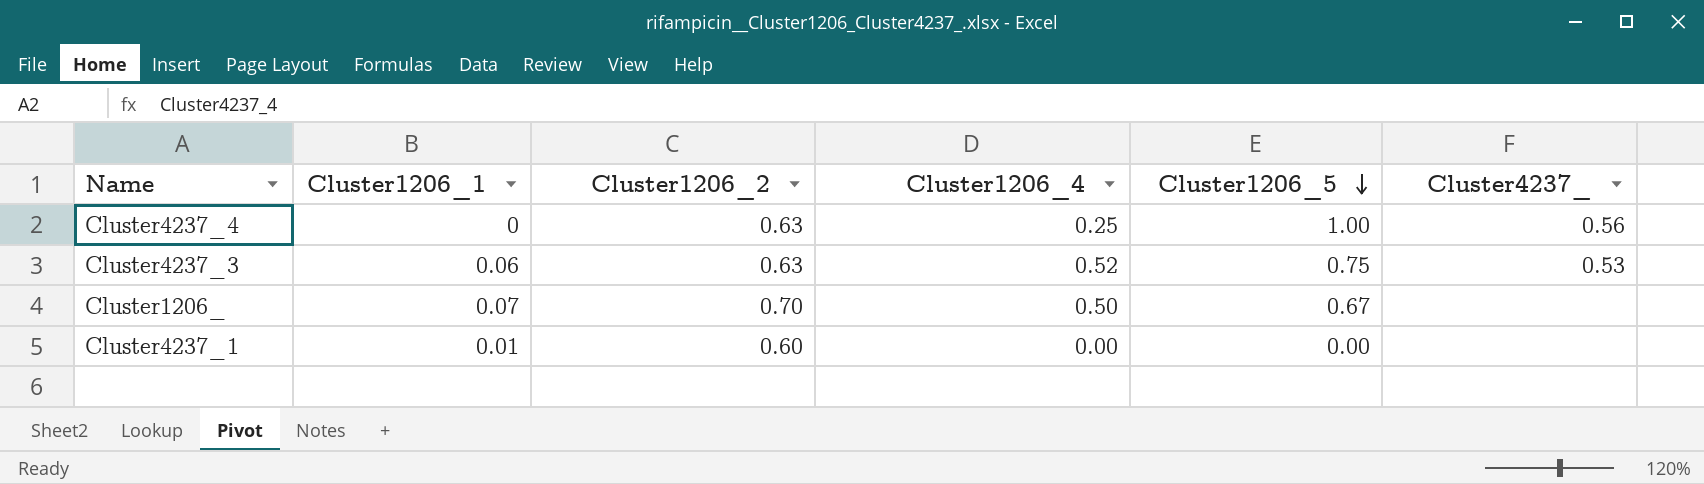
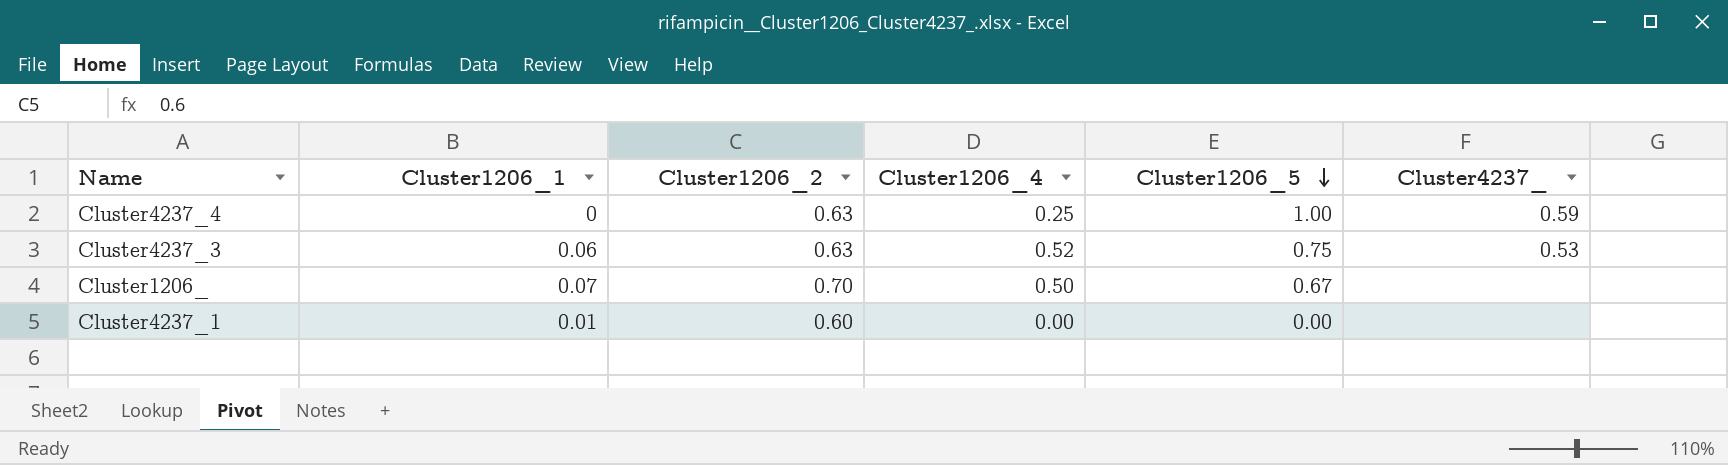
Cluster4237_4 | Cluster4237_: 0.56 -> 0.59

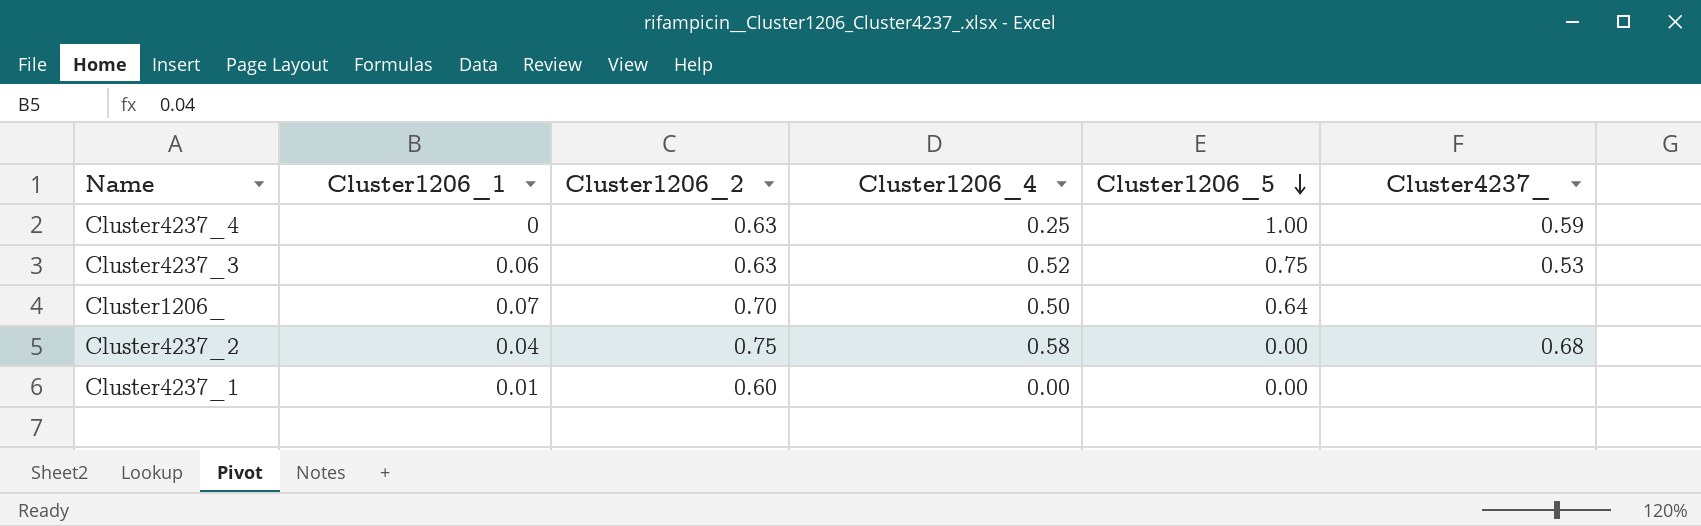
Cluster1206_ | Cluster1206_5: 0.67 -> 0.64
row Cluster4237_2: none -> 0.04 | 0.75 | 0.58 | 0.00 | 0.68

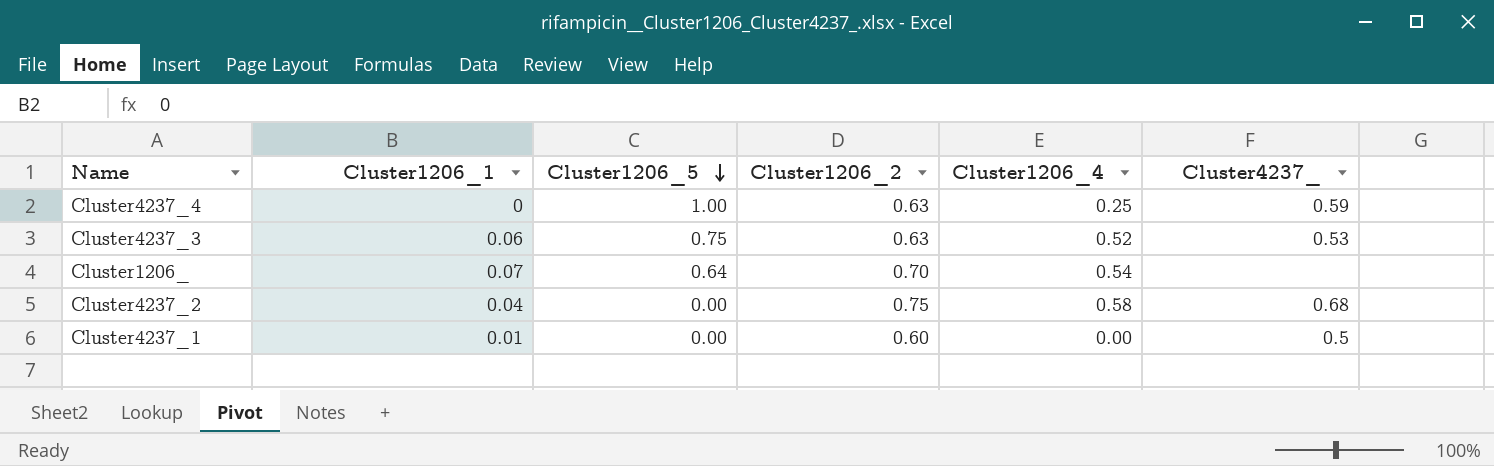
column Cluster1206_5 | position: 5 -> 3
Cluster1206_ | Cluster1206_4: 0.50 -> 0.54
Cluster4237_1 | Cluster4237_: none -> 0.5

